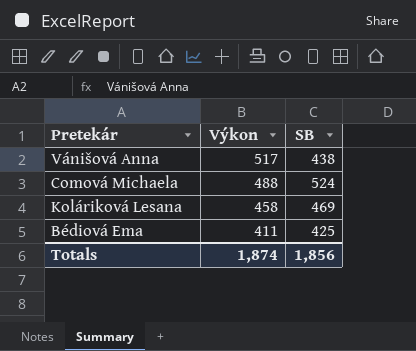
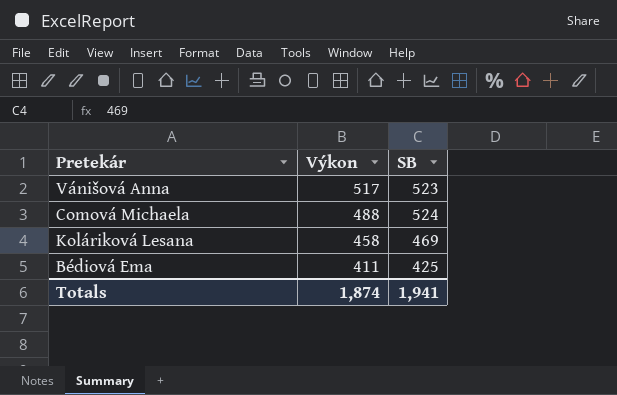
Vánišová Anna | SB: 438 -> 523
Totals | SB: 1,856 -> 1,941

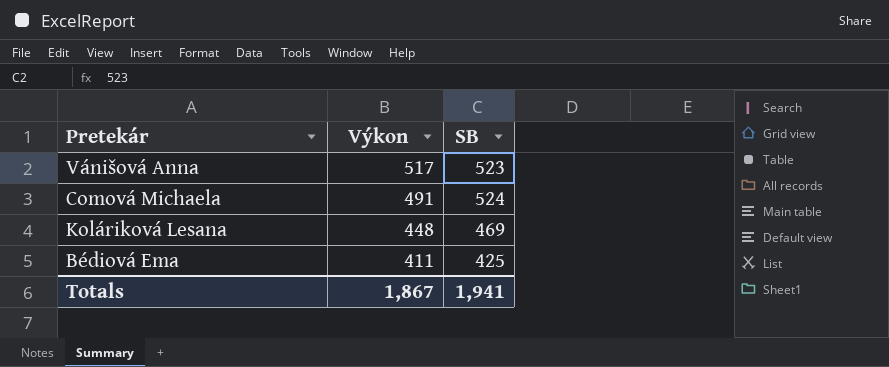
Comová Michaela | Výkon: 488 -> 491
Koláriková Lesana | Výkon: 458 -> 448
Totals | Výkon: 1,874 -> 1,867

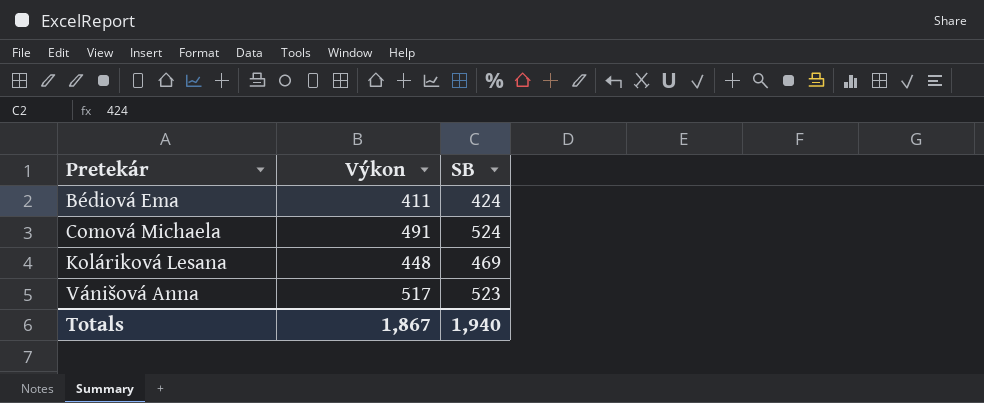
row order: Výkon descending -> Pretekár ascending
Bédiová Ema | SB: 425 -> 424
Totals | SB: 1,941 -> 1,940

